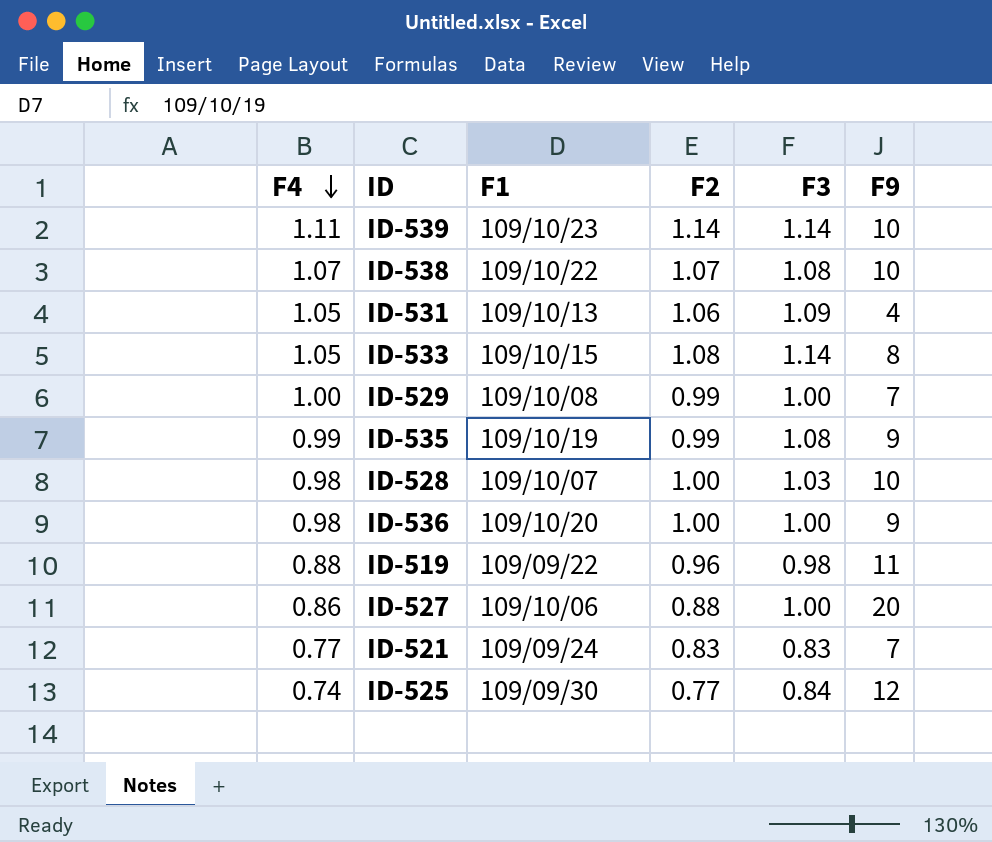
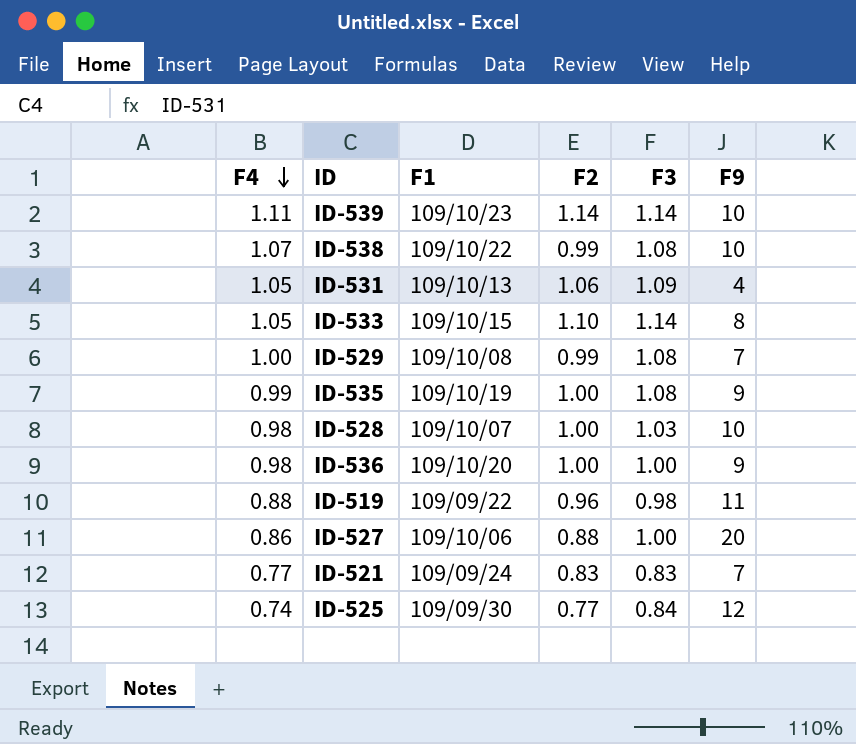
ID-538 | F2: 1.07 -> 0.99
ID-533 | F2: 1.08 -> 1.10
ID-529 | F3: 1.00 -> 1.08
ID-535 | F2: 0.99 -> 1.00

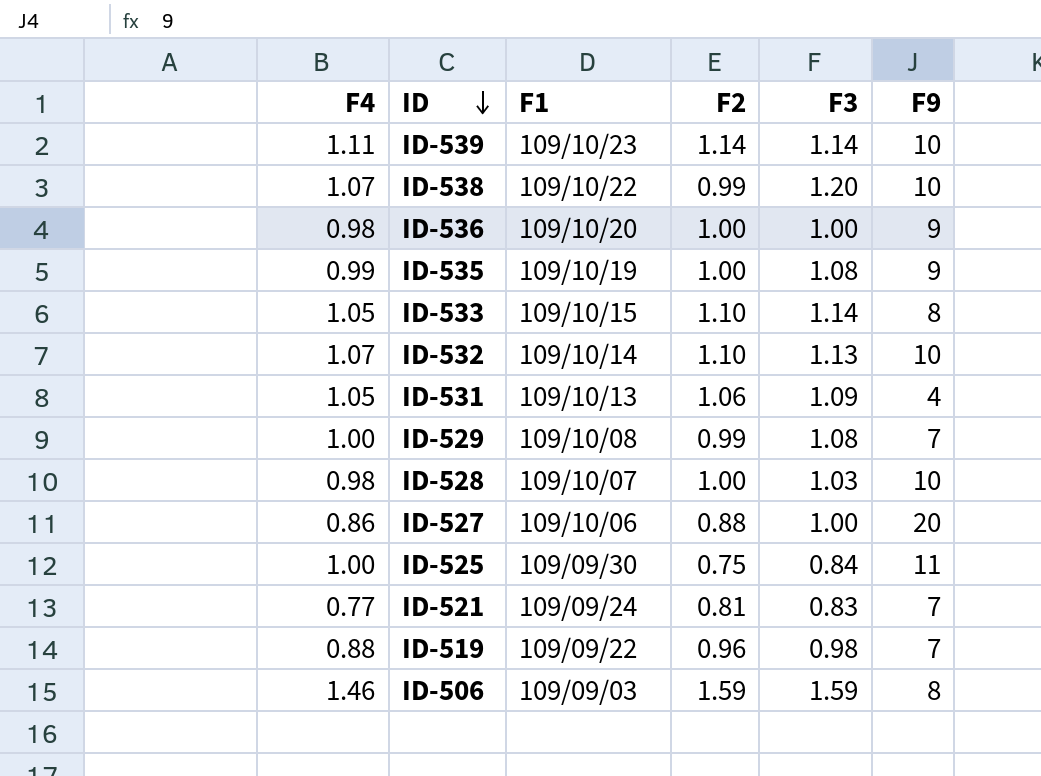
row order: F4 descending -> ID descending
ID-538 | F3: 1.08 -> 1.20
row ID-532: none -> 1.07 | 109/10/14 | 1.10 | 1.13 | 10
ID-525 | F4: 0.74 -> 1.00
ID-525 | F2: 0.77 -> 0.75
ID-525 | F9: 12 -> 11
ID-521 | F2: 0.83 -> 0.81
ID-519 | F9: 11 -> 7
row ID-506: none -> 1.46 | 109/09/03 | 1.59 | 1.59 | 8

